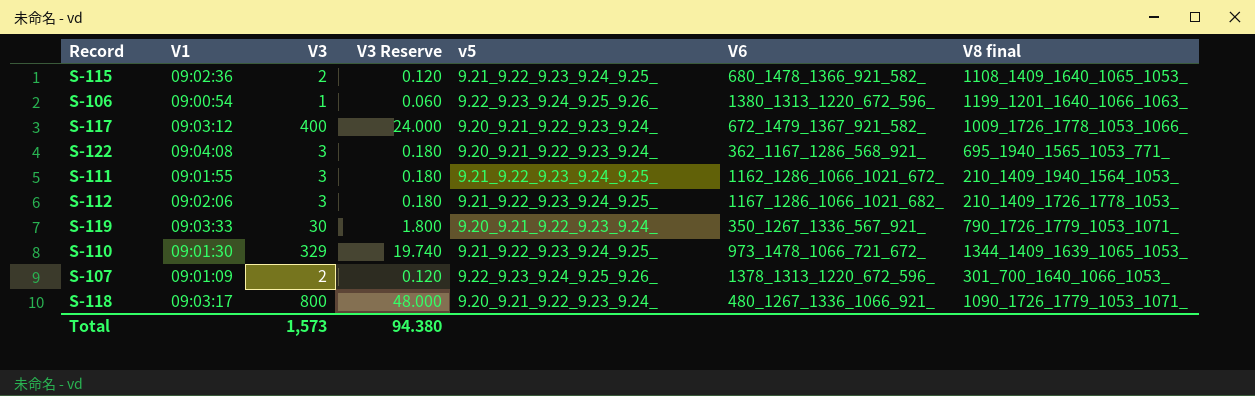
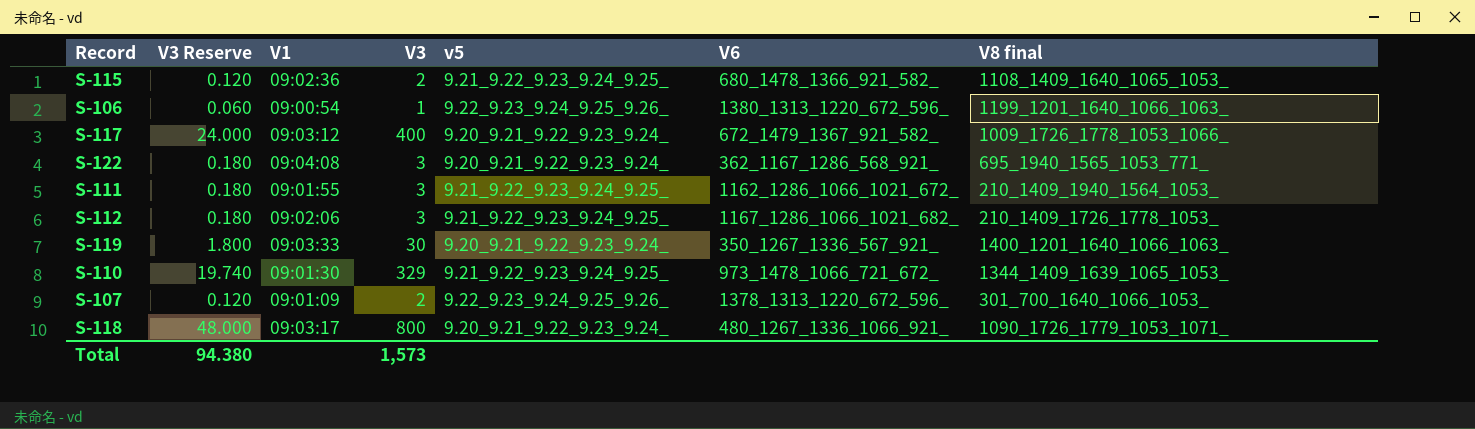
column V3 Reserve | position: 4 -> 2
S-119 | V8 final: 790_1726_1779_1053_1071_ -> 1400_1201_1640_1066_1063_

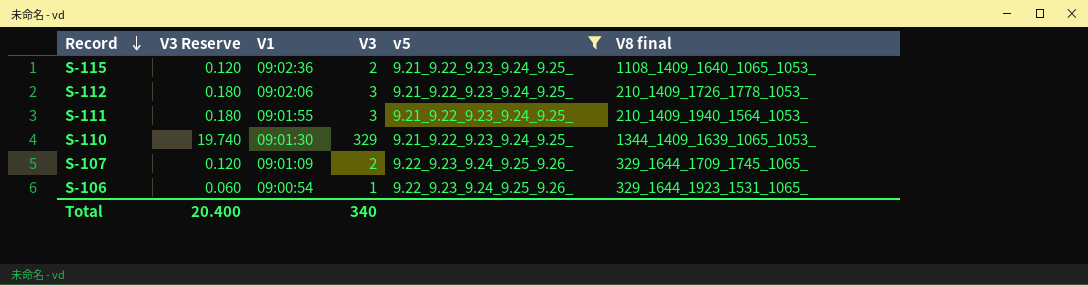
filter: none -> v5 != 9.20_9.21_9.22_9.23_9.24_
row order: none -> Record descending
column V6 | position: 6 -> none
S-107 | V8 final: 301_700_1640_1066_1053_ -> 329_1644_1709_1745_1065_
S-106 | V8 final: 1199_1201_1640_1066_1063_ -> 329_1644_1923_1531_1065_
Total | V3 Reserve: 94.380 -> 20.400
Total | V3: 1,573 -> 340

